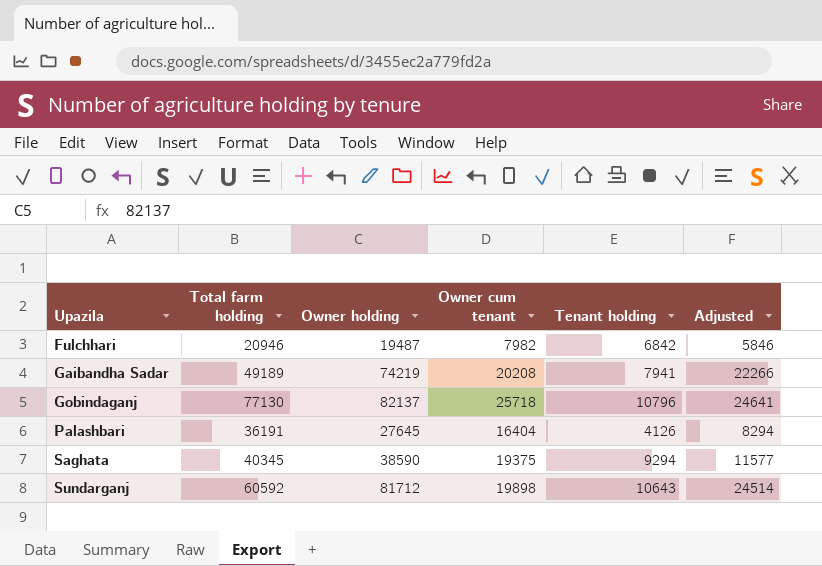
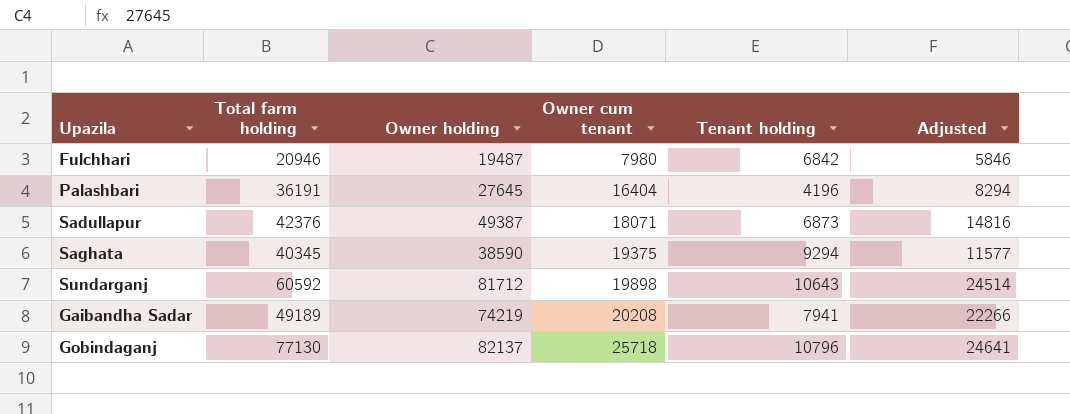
row order: Upazila ascending -> Owner cum tenant ascending
Fulchhari | Owner cum tenant: 7982 -> 7980
Palashbari | Tenant holding: 4126 -> 4196
row Sadullapur: none -> 42376 | 49387 | 18071 | 6873 | 14816

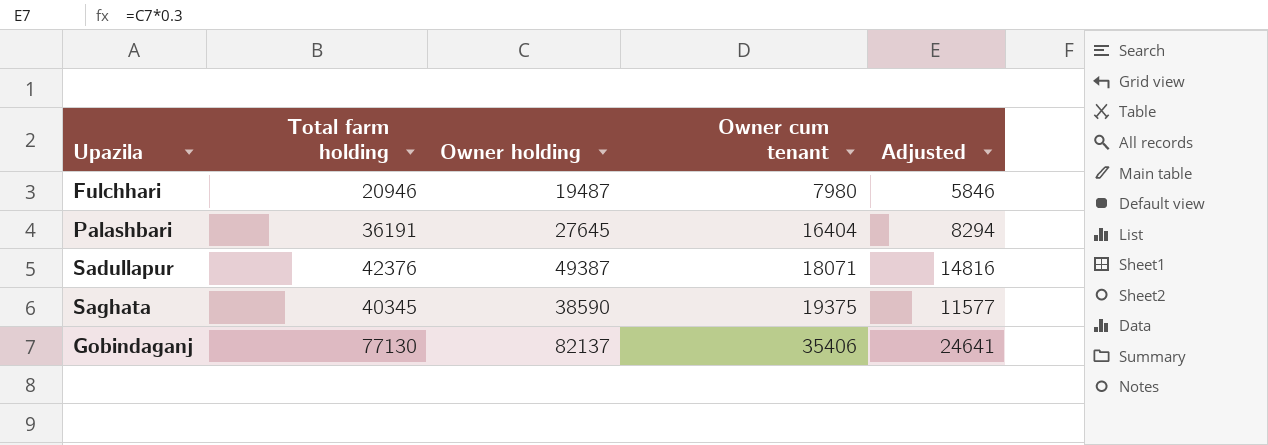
column Tenant holding | position: 5 -> none
row Sundarganj: 60592 | 81712 | 19898 | 10643 | 24514 -> none
row Gaibandha Sadar: 49189 | 74219 | 20208 | 7941 | 22266 -> none
Gobindaganj | Owner cum tenant: 25718 -> 35406

